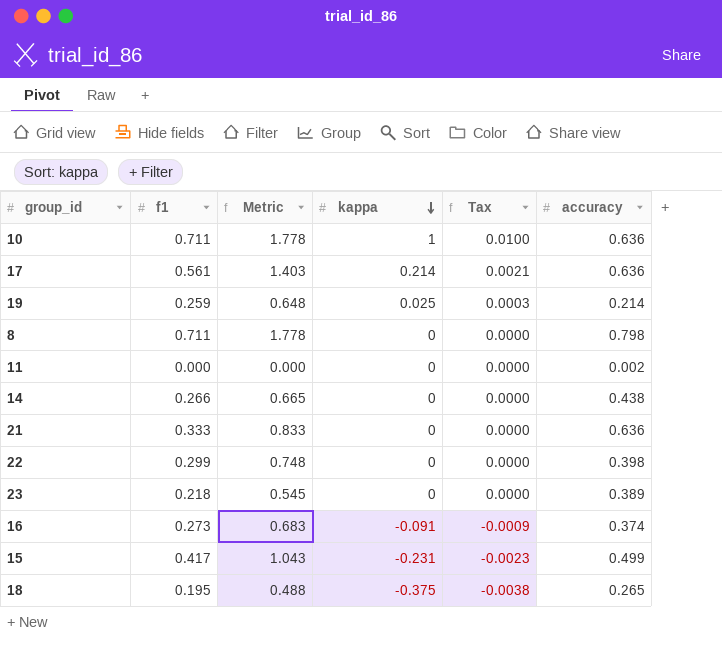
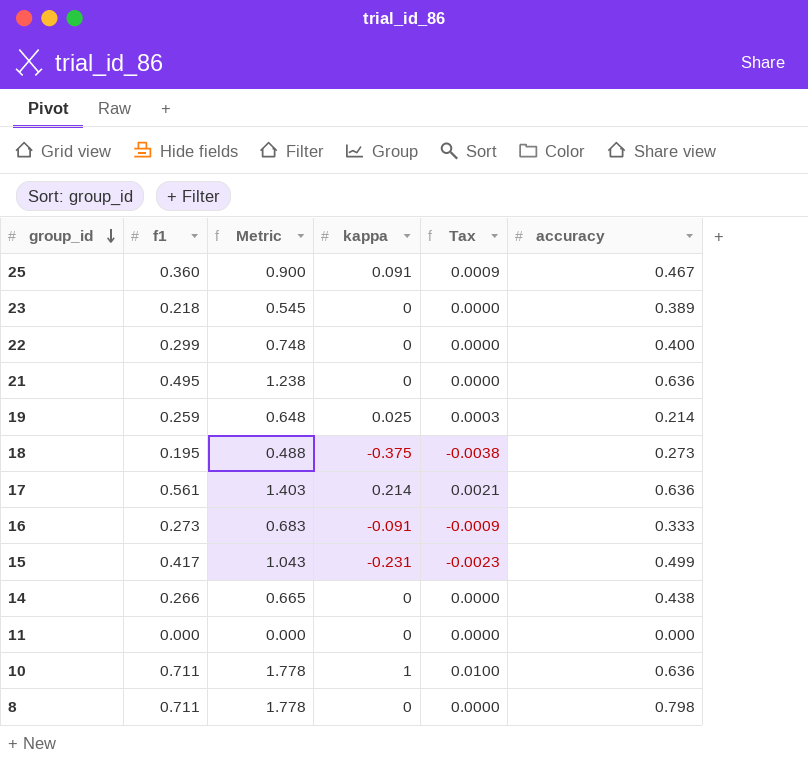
row order: kappa descending -> group_id descending
row 25: none -> 0.360 | 0.900 | 0.091 | 0.0009 | 0.467
22 | accuracy: 0.398 -> 0.400
21 | f1: 0.333 -> 0.495
21 | Metric: 0.833 -> 1.238
18 | accuracy: 0.265 -> 0.273
16 | accuracy: 0.374 -> 0.333
11 | accuracy: 0.002 -> 0.000

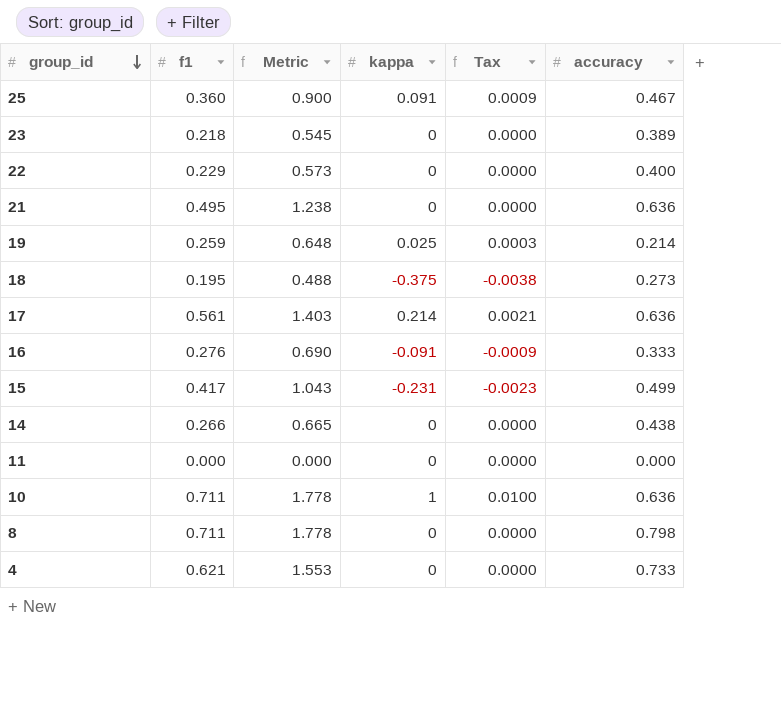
22 | f1: 0.299 -> 0.229
22 | Metric: 0.748 -> 0.573
16 | f1: 0.273 -> 0.276
16 | Metric: 0.683 -> 0.690
row 4: none -> 0.621 | 1.553 | 0 | 0.0000 | 0.733

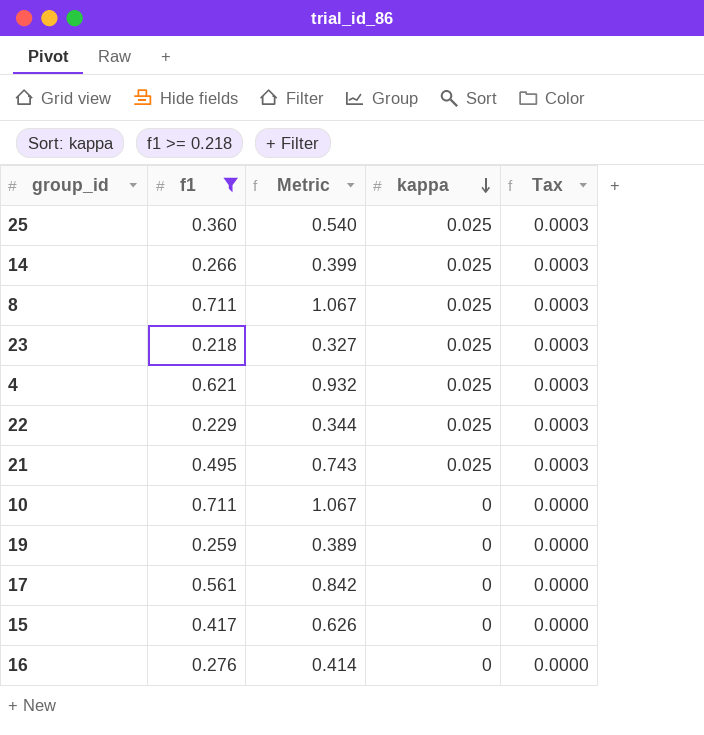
filter: none -> f1 >= 0.218
row order: group_id descending -> kappa descending
column accuracy | position: 6 -> none
column Metric | formula: [f1] * 2.5 -> [f1] * 1.5
25 | kappa: 0.091 -> 0.025
25 | Tax: 0.0009 -> 0.0003
14 | kappa: 0 -> 0.025
14 | Tax: 0.0000 -> 0.0003
8 | kappa: 0 -> 0.025
8 | Tax: 0.0000 -> 0.0003
23 | kappa: 0 -> 0.025
23 | Tax: 0.0000 -> 0.0003
4 | kappa: 0 -> 0.025
4 | Tax: 0.0000 -> 0.0003
22 | kappa: 0 -> 0.025
22 | Tax: 0.0000 -> 0.0003
21 | kappa: 0 -> 0.025
21 | Tax: 0.0000 -> 0.0003
10 | kappa: 1 -> 0
10 | Tax: 0.0100 -> 0.0000
19 | kappa: 0.025 -> 0
19 | Tax: 0.0003 -> 0.0000
17 | kappa: 0.214 -> 0
17 | Tax: 0.0021 -> 0.0000
15 | kappa: -0.231 -> 0
15 | Tax: -0.0023 -> 0.0000
16 | kappa: -0.091 -> 0
16 | Tax: -0.0009 -> 0.0000

